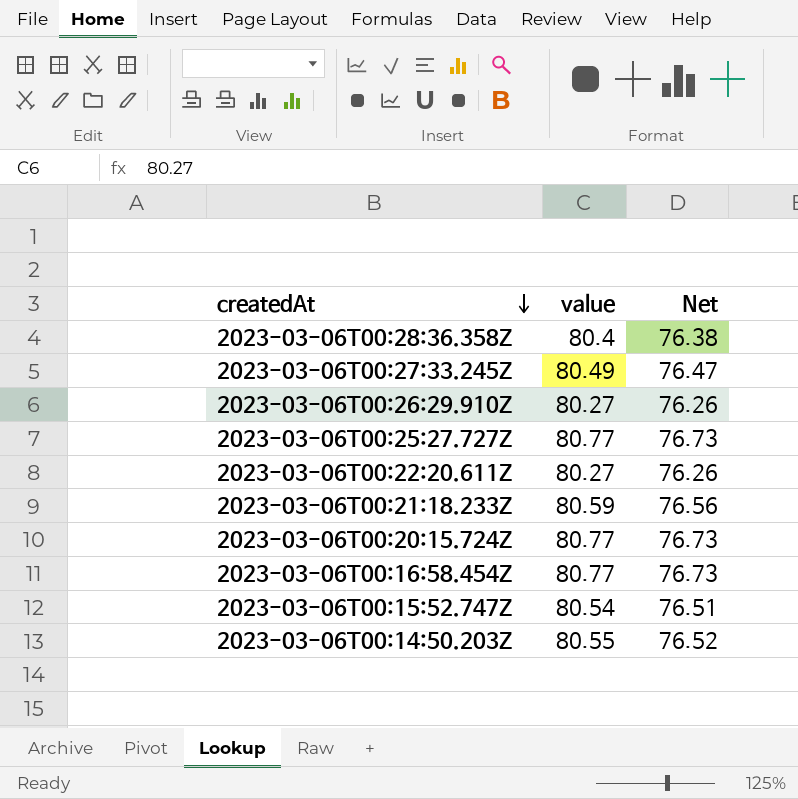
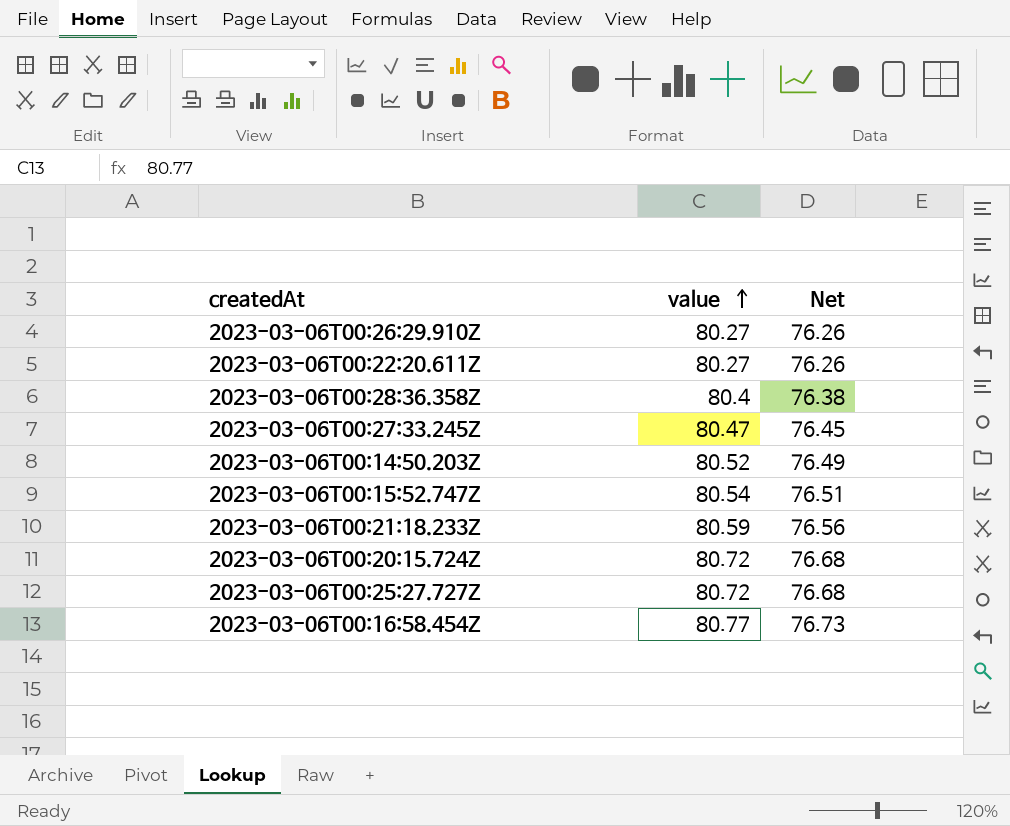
row order: createdAt descending -> value ascending
2023-03-06T00:27:33.245Z | value: 80.49 -> 80.47
2023-03-06T00:27:33.245Z | Net: 76.47 -> 76.45
2023-03-06T00:14:50.203Z | value: 80.55 -> 80.52
2023-03-06T00:14:50.203Z | Net: 76.52 -> 76.49
2023-03-06T00:20:15.724Z | value: 80.77 -> 80.72
2023-03-06T00:20:15.724Z | Net: 76.73 -> 76.68
2023-03-06T00:25:27.727Z | value: 80.77 -> 80.72
2023-03-06T00:25:27.727Z | Net: 76.73 -> 76.68

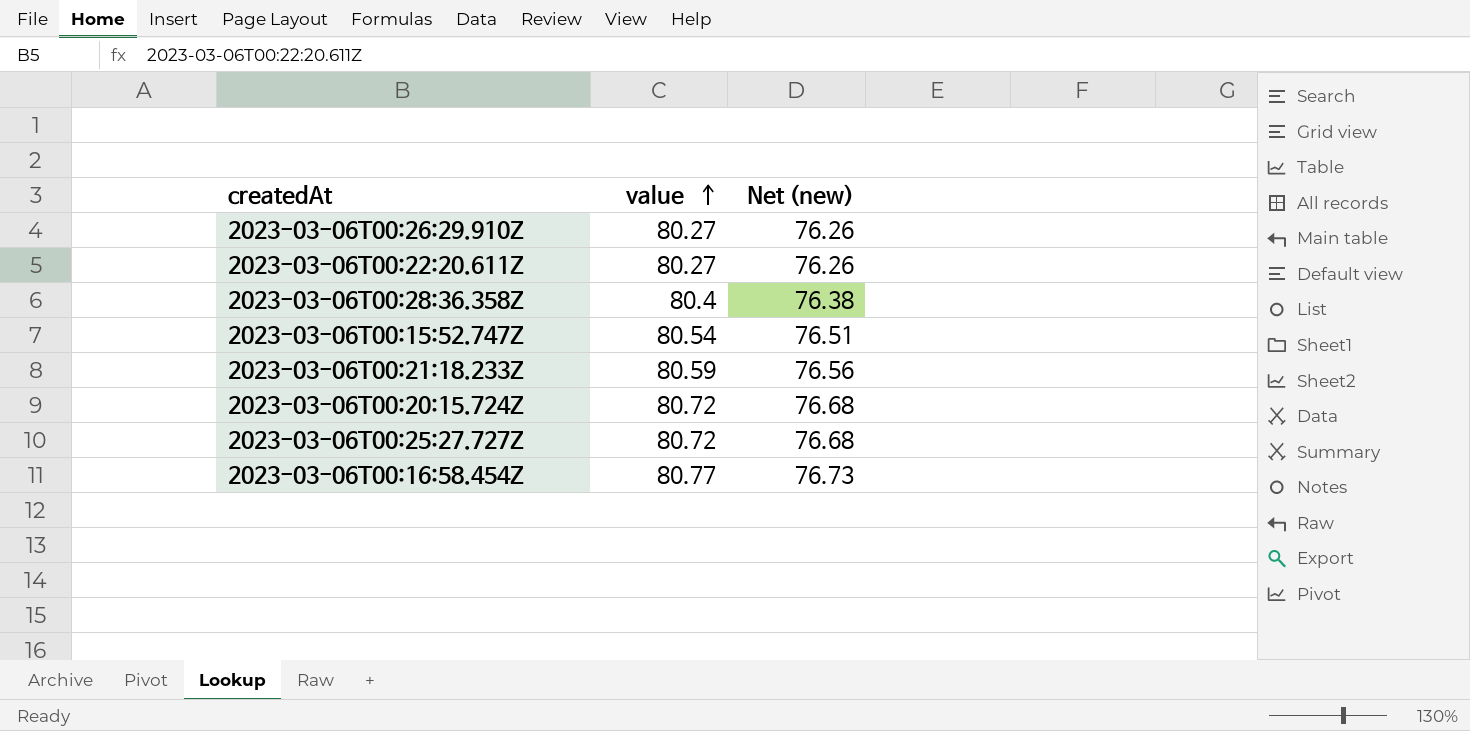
column name: Net -> Net (new)
row 2023-03-06T00:27:33.245Z: 80.47 | 76.45 -> none
row 2023-03-06T00:14:50.203Z: 80.52 | 76.49 -> none

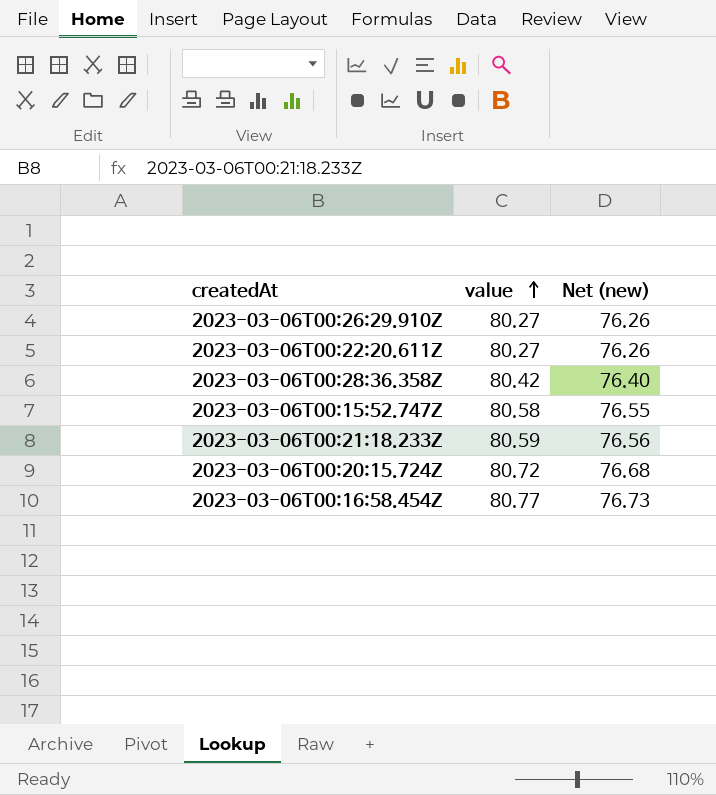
row 2023-03-06T00:25:27.727Z: 80.72 | 76.68 -> none
2023-03-06T00:28:36.358Z | value: 80.4 -> 80.42
2023-03-06T00:28:36.358Z | Net (new): 76.38 -> 76.40
2023-03-06T00:15:52.747Z | value: 80.54 -> 80.58
2023-03-06T00:15:52.747Z | Net (new): 76.51 -> 76.55

